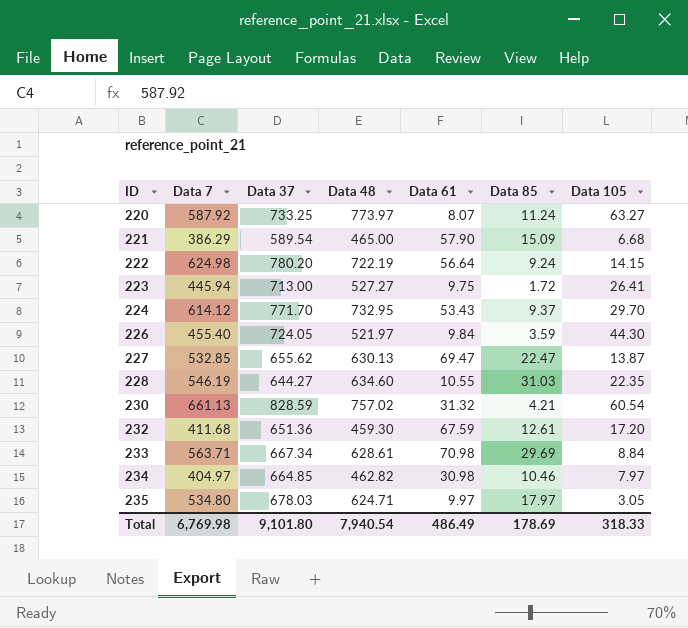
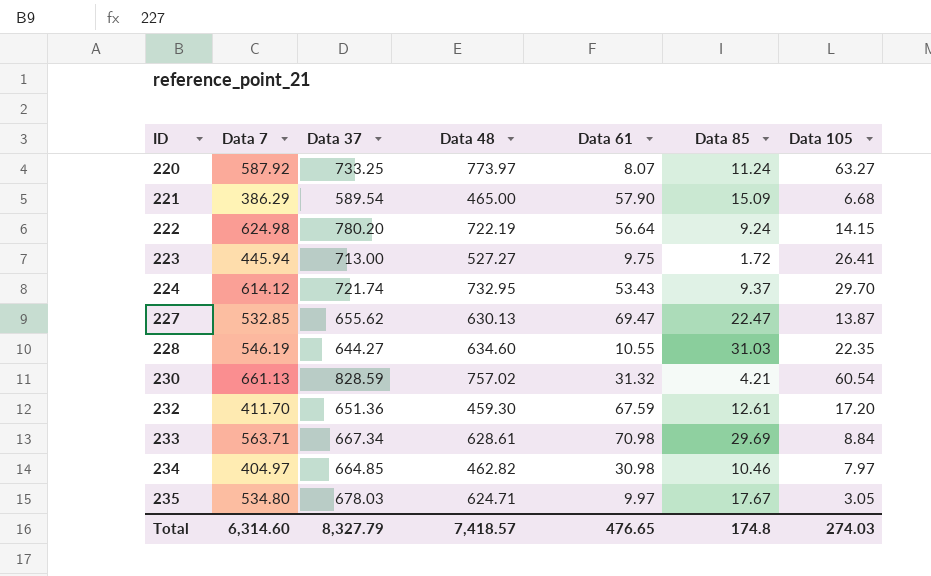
row 226: 455.40 | 724.05 | 521.97 | 9.84 | 3.59 | 44.30 -> none
224 | Data 37: 771.70 -> 721.74
232 | Data 7: 411.68 -> 411.70
235 | Data 85: 17.97 -> 17.67
Total | Data 7: 6,769.98 -> 6,314.60
Total | Data 37: 9,101.80 -> 8,327.79
Total | Data 48: 7,940.54 -> 7,418.57
Total | Data 61: 486.49 -> 476.65
Total | Data 85: 178.69 -> 174.8
Total | Data 105: 318.33 -> 274.03

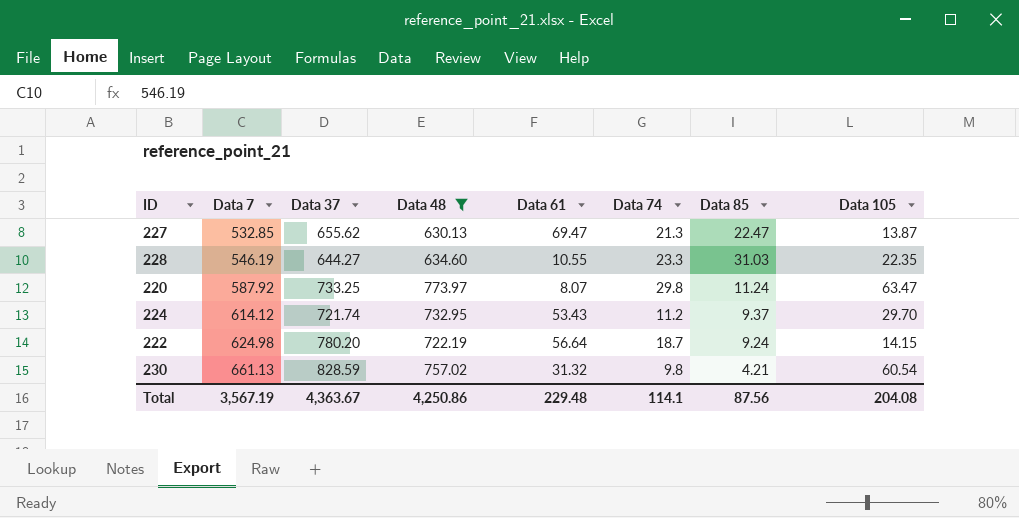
filter: none -> Data 48 >= 630.13
row order: ID ascending -> Data 7 ascending
column Data 74 | position: none -> 6
220 | Data 105: 63.27 -> 63.47
Total | Data 7: 6,314.60 -> 3,567.19
Total | Data 37: 8,327.79 -> 4,363.67
Total | Data 48: 7,418.57 -> 4,250.86
Total | Data 61: 476.65 -> 229.48
Total | Data 85: 174.8 -> 87.56
Total | Data 105: 274.03 -> 204.08

